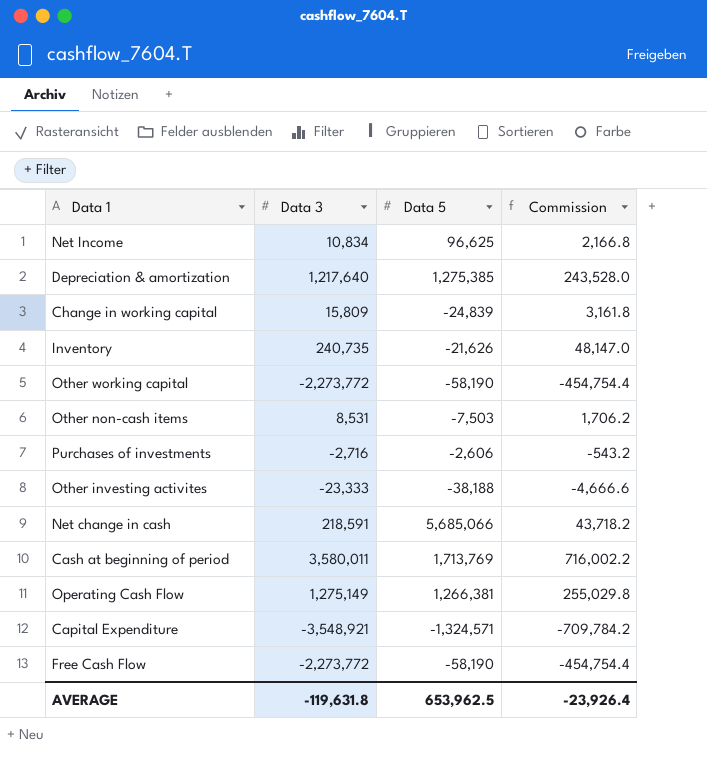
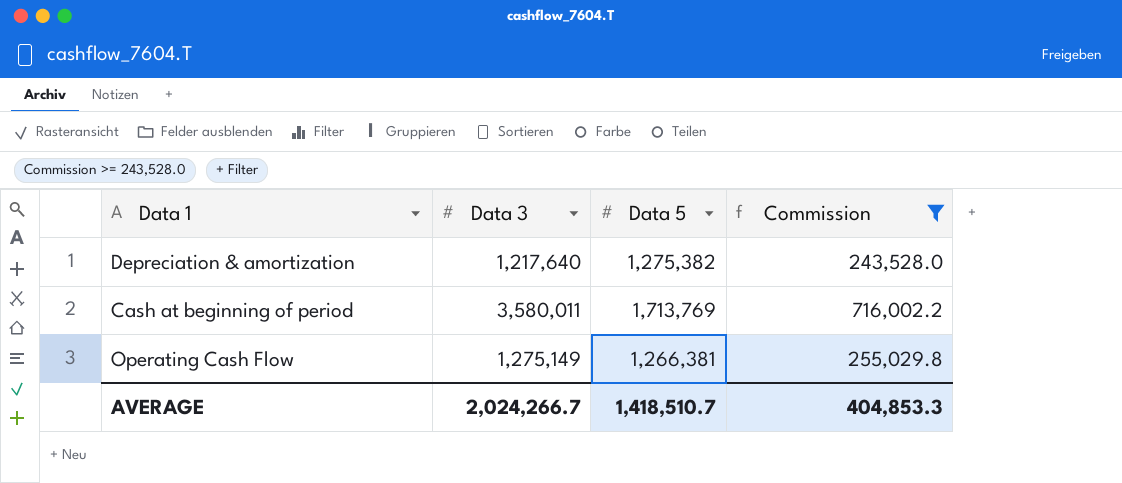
filter: none -> Commission >= 243,528.0
Depreciation & amortization | Data 5: 1,275,385 -> 1,275,382
AVERAGE | Data 3: -119,631.8 -> 2,024,266.7
AVERAGE | Data 5: 653,962.5 -> 1,418,510.7
AVERAGE | Commission: -23,926.4 -> 404,853.3

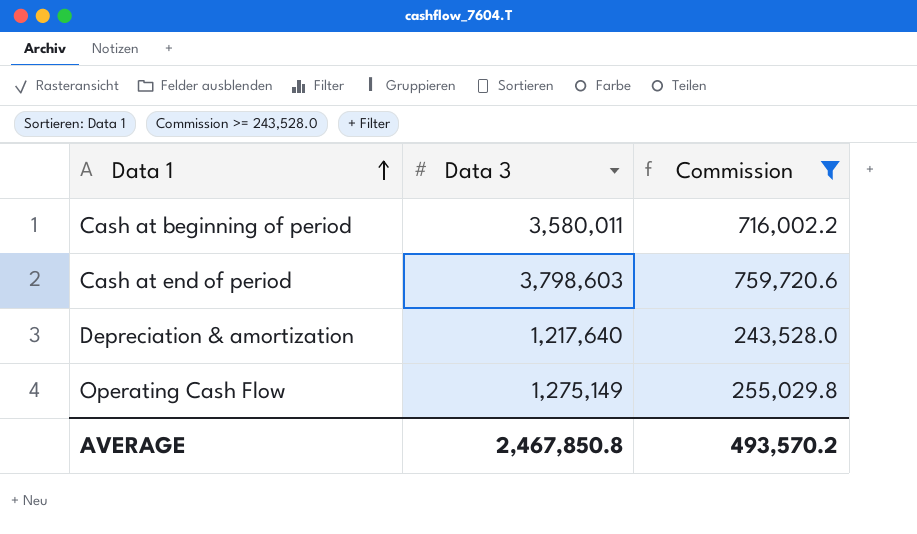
row order: none -> Data 1 ascending
column Data 5 | position: 3 -> none
row Cash at end of period: none -> 3,798,603 | 759,720.6
AVERAGE | Data 3: 2,024,266.7 -> 2,467,850.8
AVERAGE | Commission: 404,853.3 -> 493,570.2

